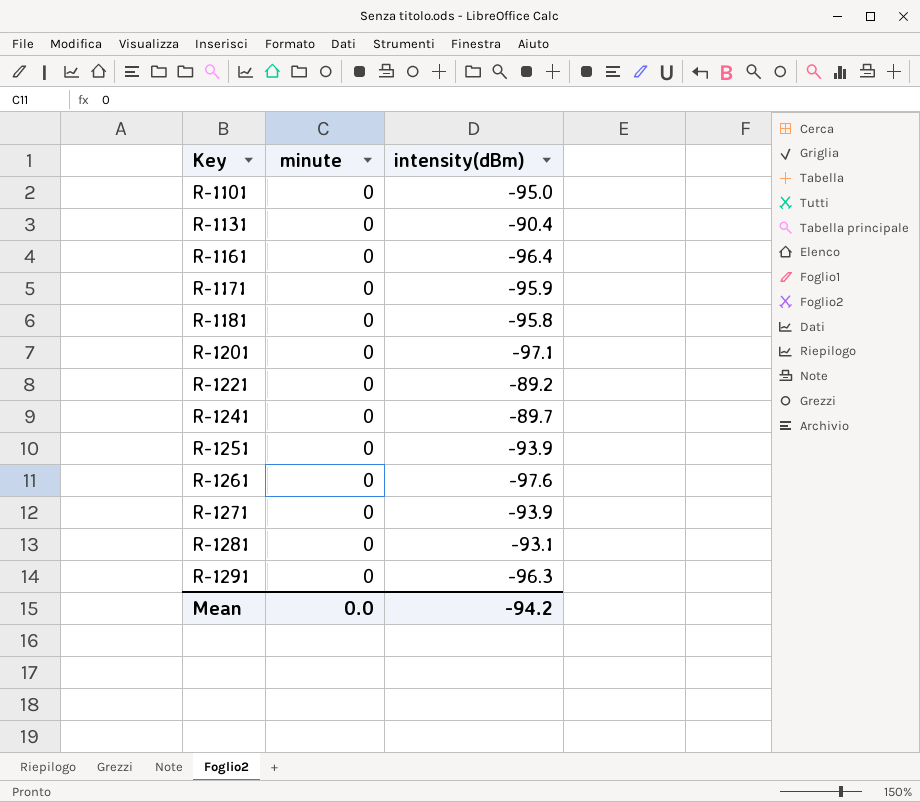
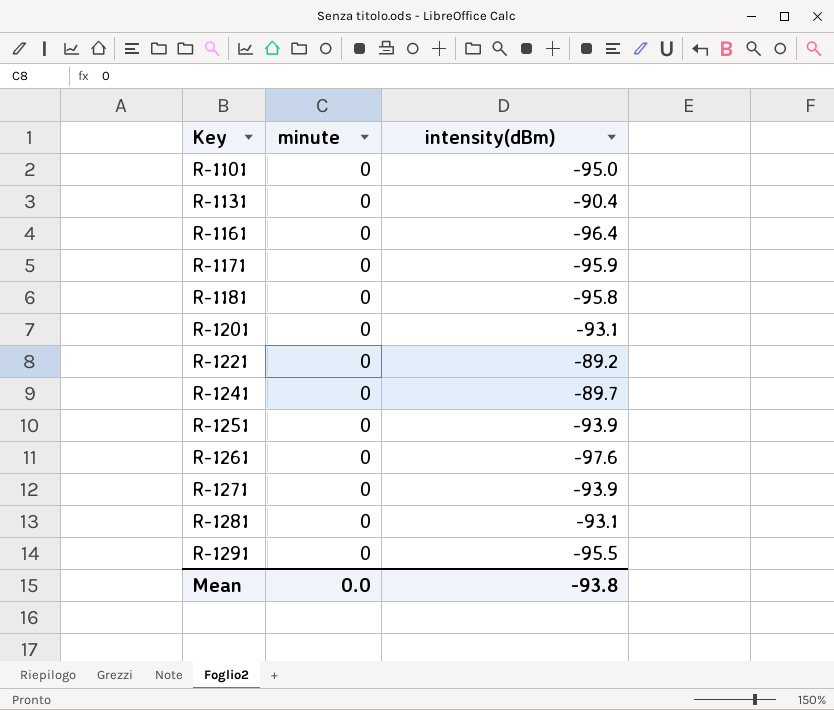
R-1201 | intensity(dBm): -97.1 -> -93.1
R-1291 | intensity(dBm): -96.3 -> -95.5
Mean | intensity(dBm): -94.2 -> -93.8

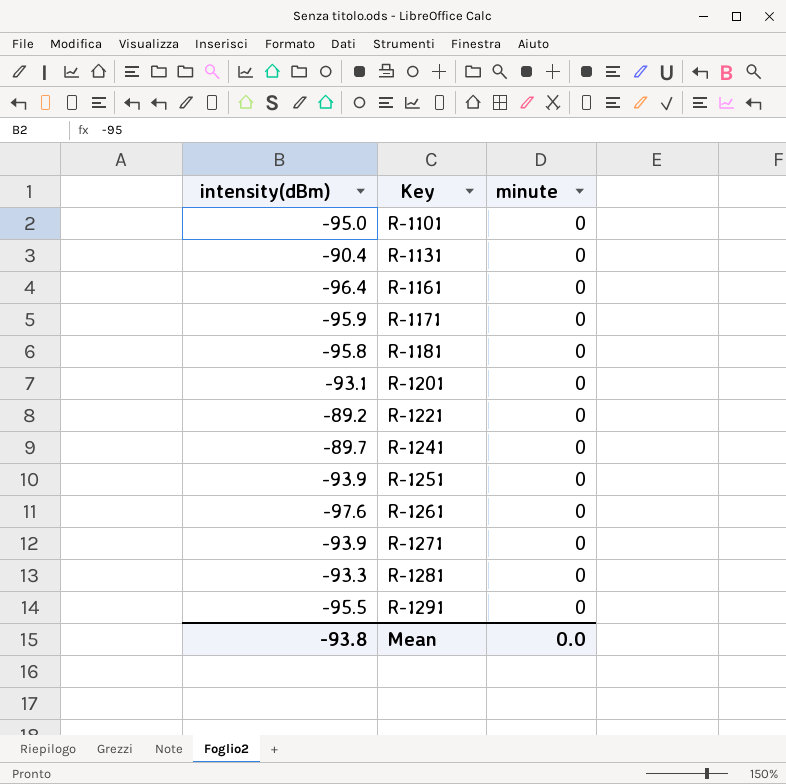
column intensity(dBm) | position: 3 -> 1
R-1281 | intensity(dBm): -93.1 -> -93.3

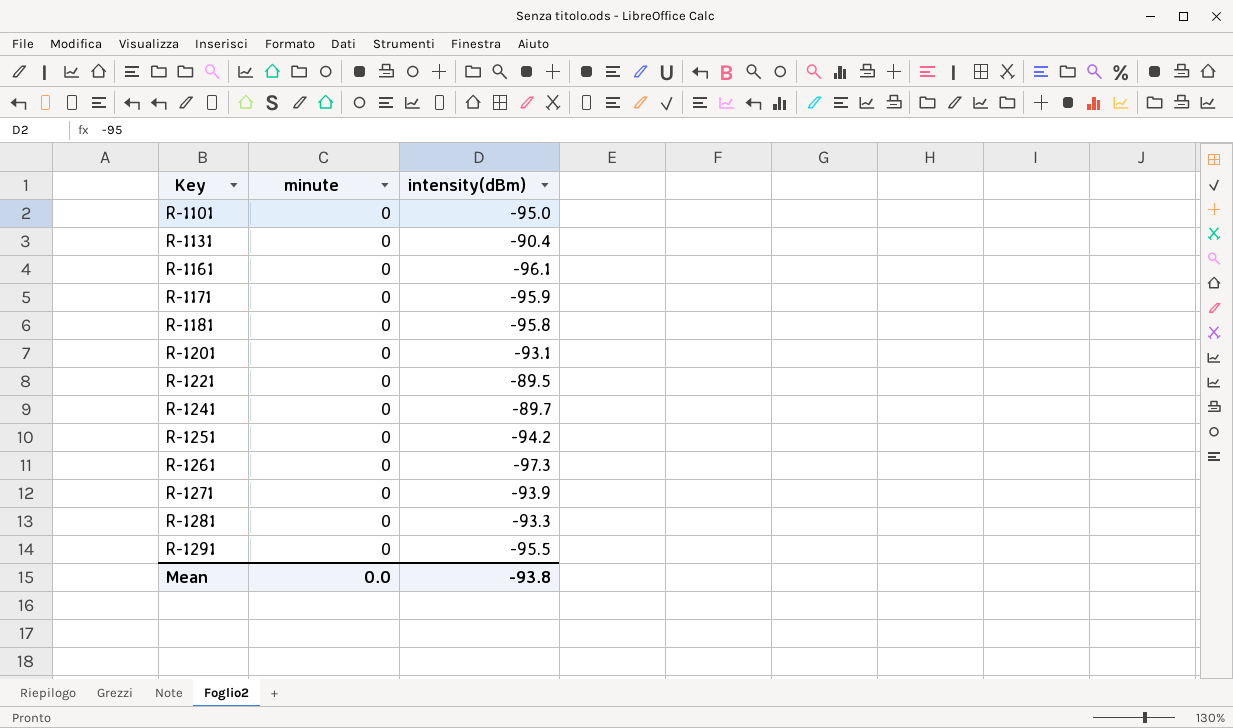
column intensity(dBm) | position: 1 -> 3
R-1161 | intensity(dBm): -96.4 -> -96.1
R-1221 | intensity(dBm): -89.2 -> -89.5
R-1251 | intensity(dBm): -93.9 -> -94.2
R-1261 | intensity(dBm): -97.6 -> -97.3

